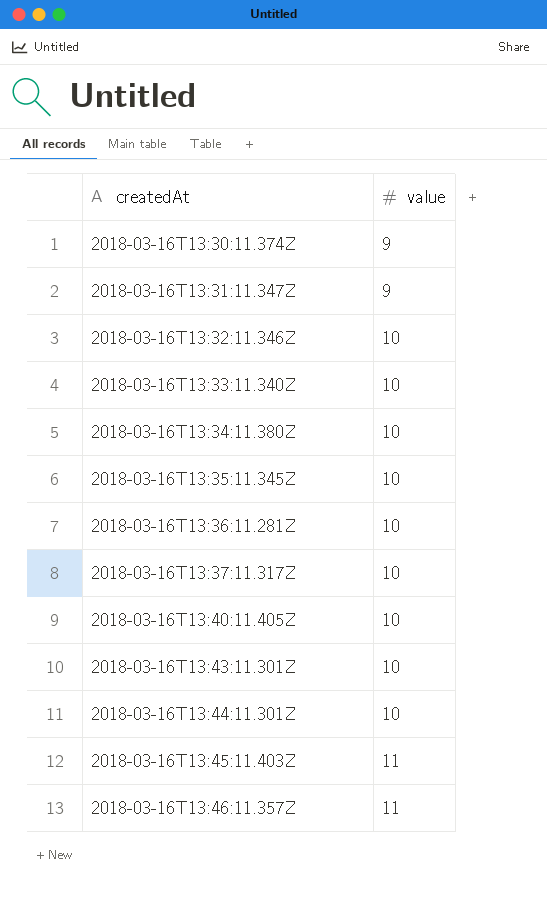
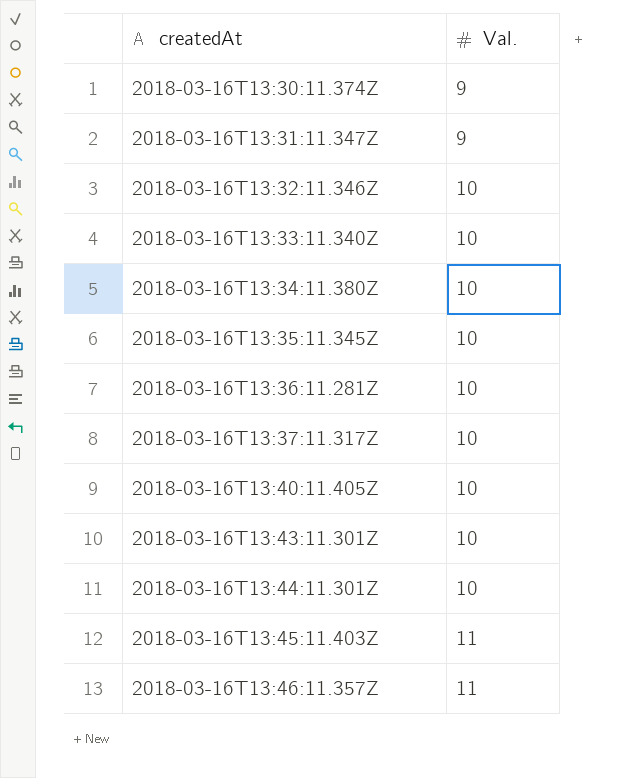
column name: value -> Val.

